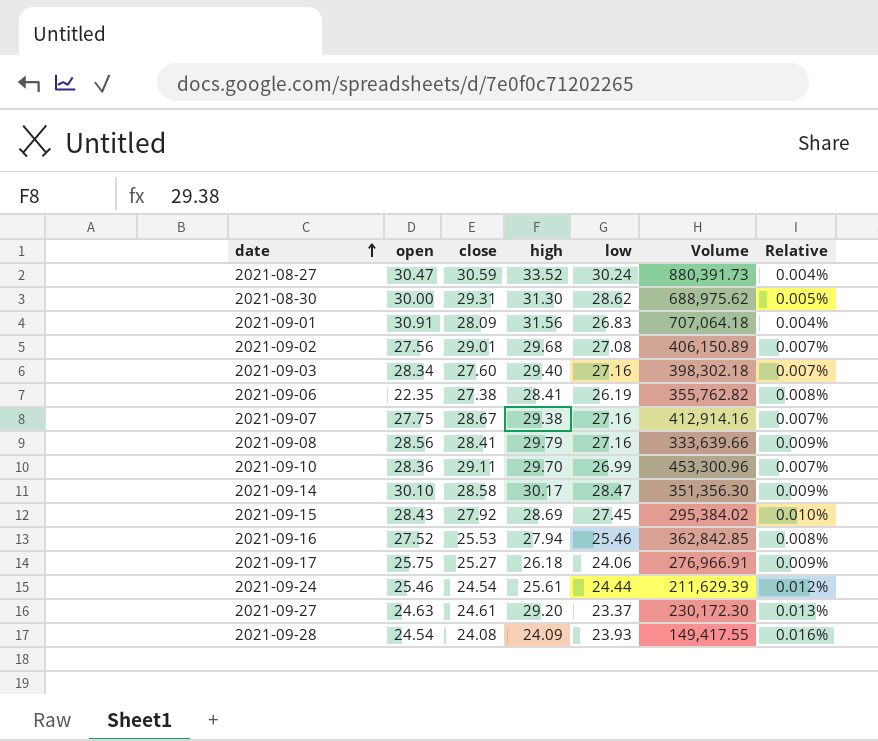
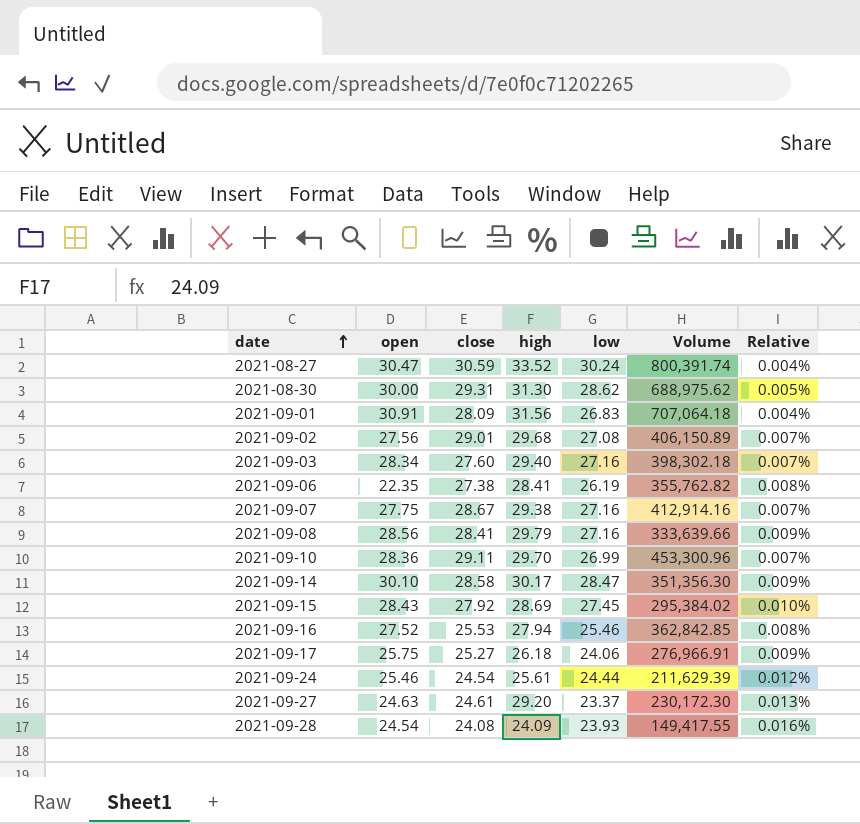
2021-08-27 | Volume: 880,391.73 -> 800,391.74

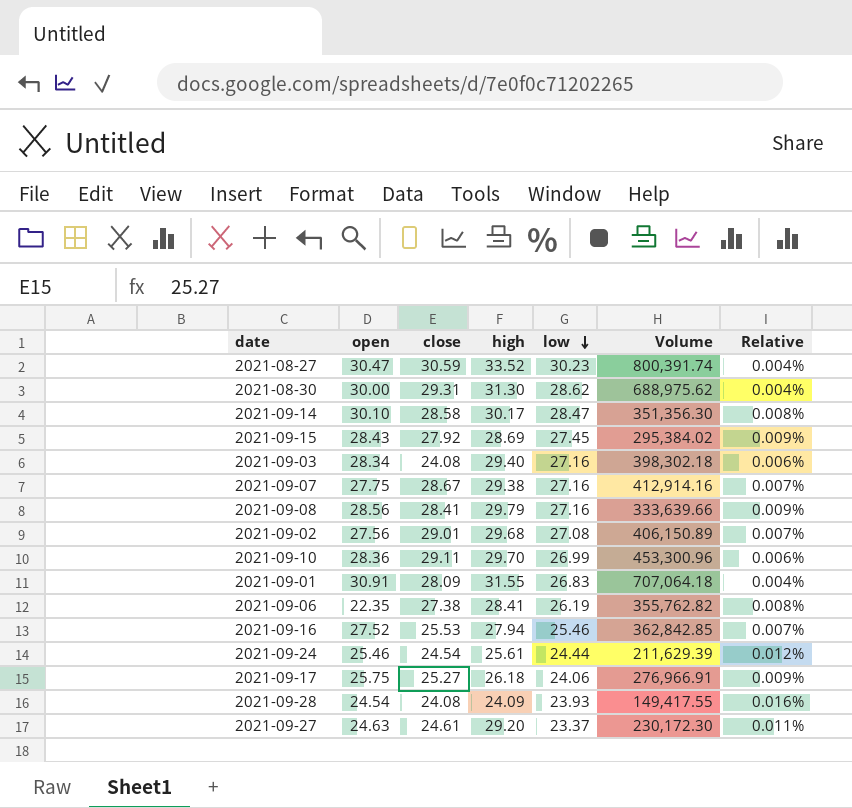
row order: date ascending -> low descending
column Relative | formula: [high] / [Volume] -> [close] / [Volume]
2021-08-27 | low: 30.24 -> 30.23
2021-09-03 | close: 27.60 -> 24.08
2021-09-01 | high: 31.56 -> 31.55

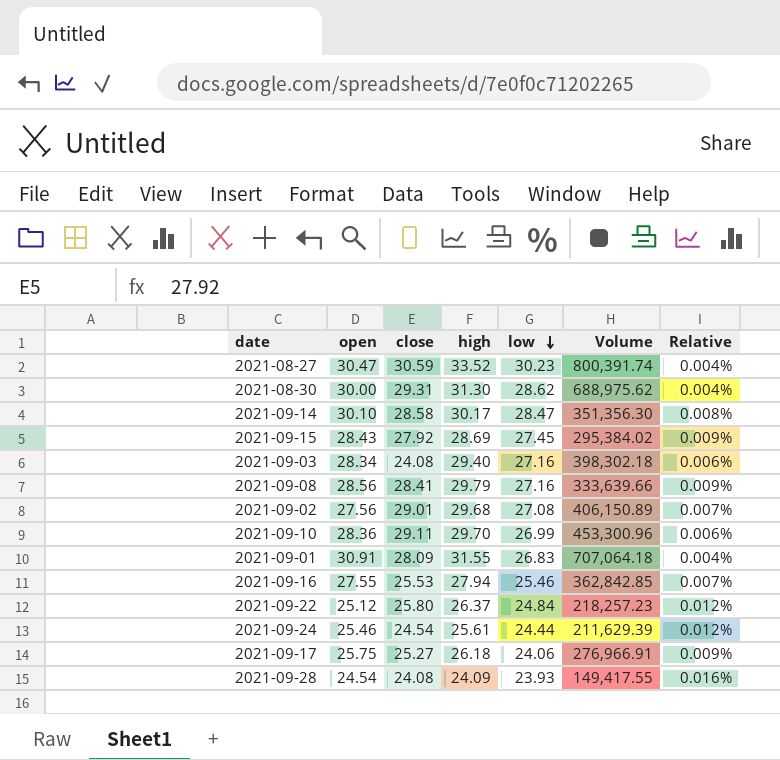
row 2021-09-07: 27.75 | 28.67 | 29.38 | 27.16 | 412,914.16 | 0.007% -> none
row 2021-09-06: 22.35 | 27.38 | 28.41 | 26.19 | 355,762.82 | 0.008% -> none
row 2021-09-27: 24.63 | 24.61 | 29.20 | 23.37 | 230,172.30 | 0.011% -> none
2021-09-16 | open: 27.52 -> 27.55
row 2021-09-22: none -> 25.12 | 25.80 | 26.37 | 24.84 | 218,257.23 | 0.012%

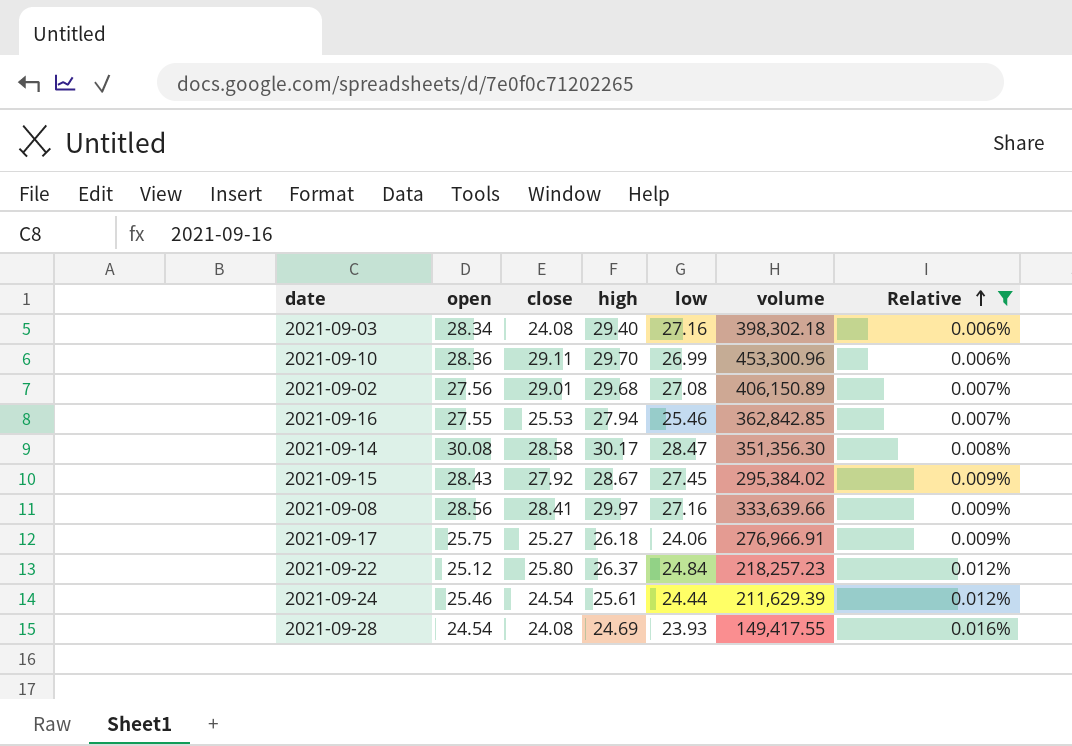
filter: none -> Relative != 0.004%
row order: low descending -> Relative ascending
column name: Volume -> volume
2021-09-14 | open: 30.10 -> 30.08
2021-09-15 | high: 28.69 -> 28.67
2021-09-08 | high: 29.79 -> 29.97
2021-09-28 | high: 24.09 -> 24.69

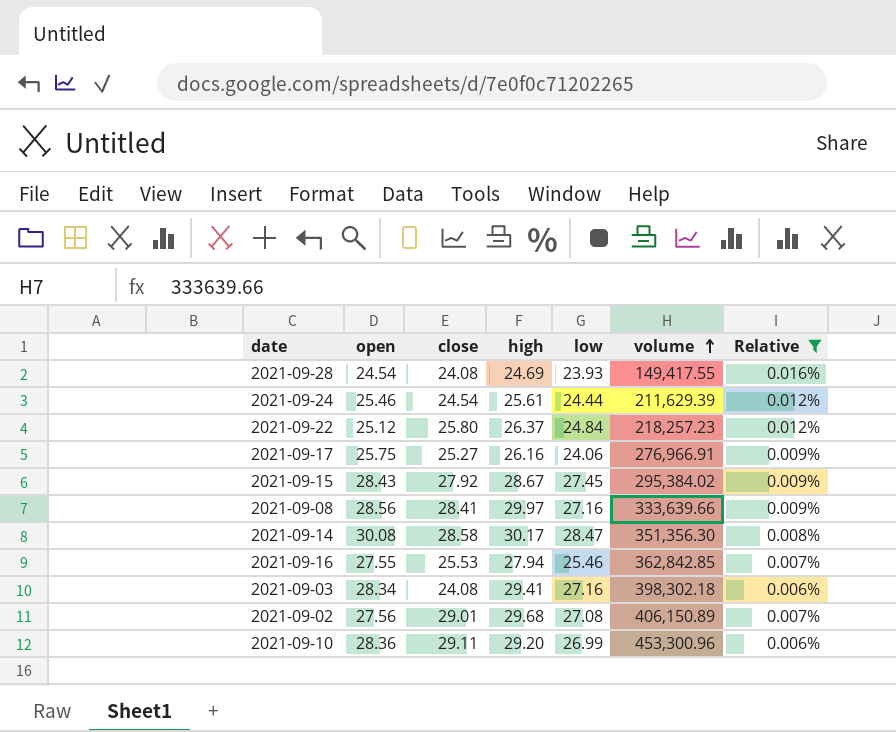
row order: Relative ascending -> volume ascending
2021-09-17 | high: 26.18 -> 26.16
2021-09-03 | high: 29.40 -> 29.41
2021-09-10 | high: 29.70 -> 29.20

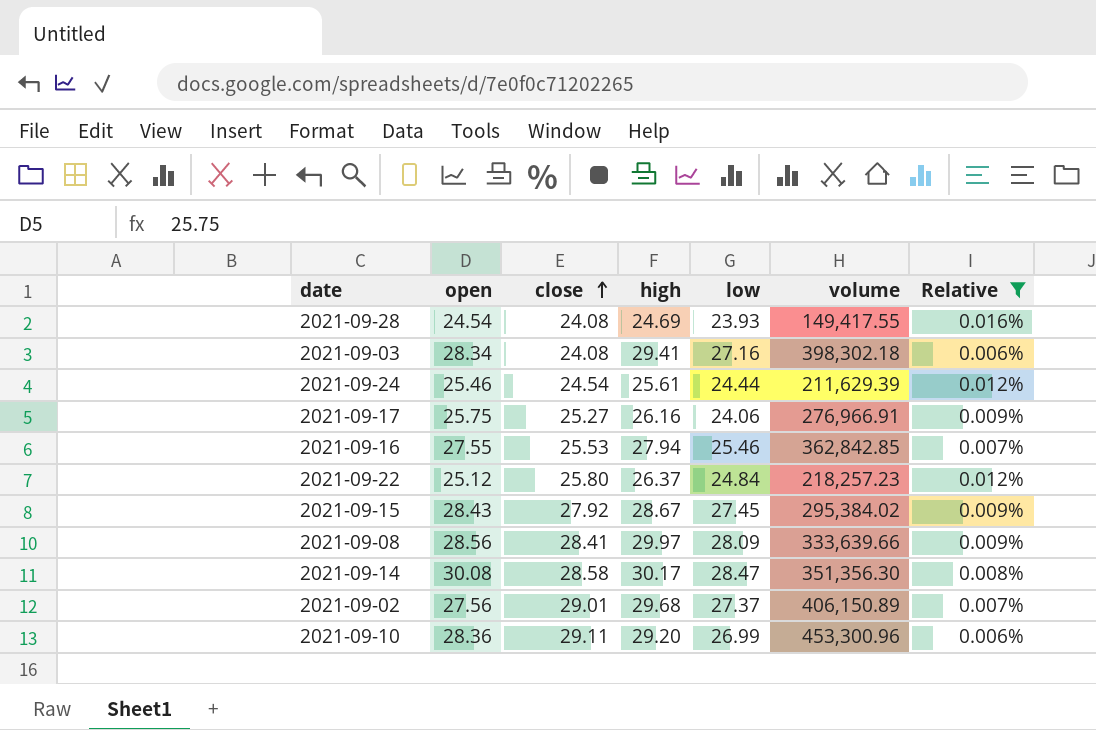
row order: volume ascending -> close ascending
2021-09-08 | low: 27.16 -> 28.09
2021-09-02 | low: 27.08 -> 27.37

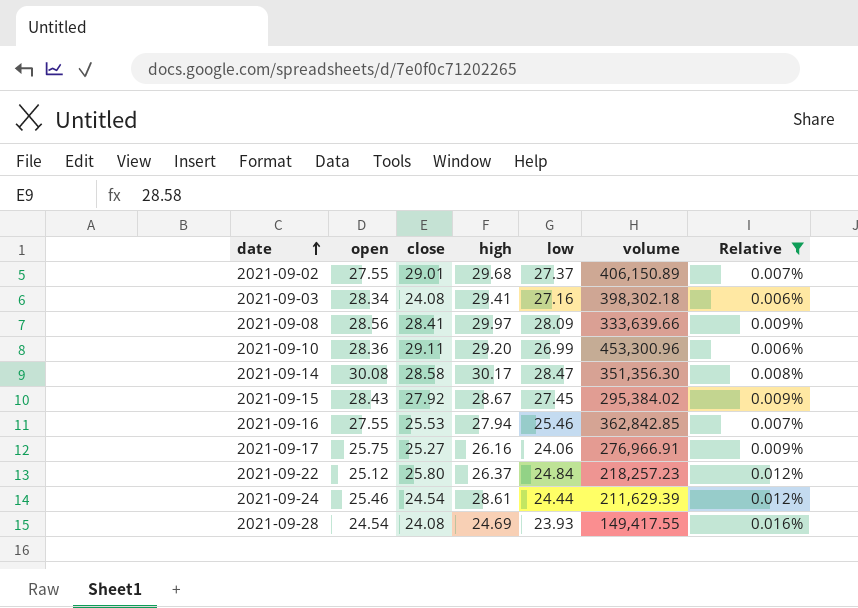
row order: close ascending -> date ascending
2021-09-02 | open: 27.56 -> 27.55
2021-09-24 | high: 25.61 -> 28.61

